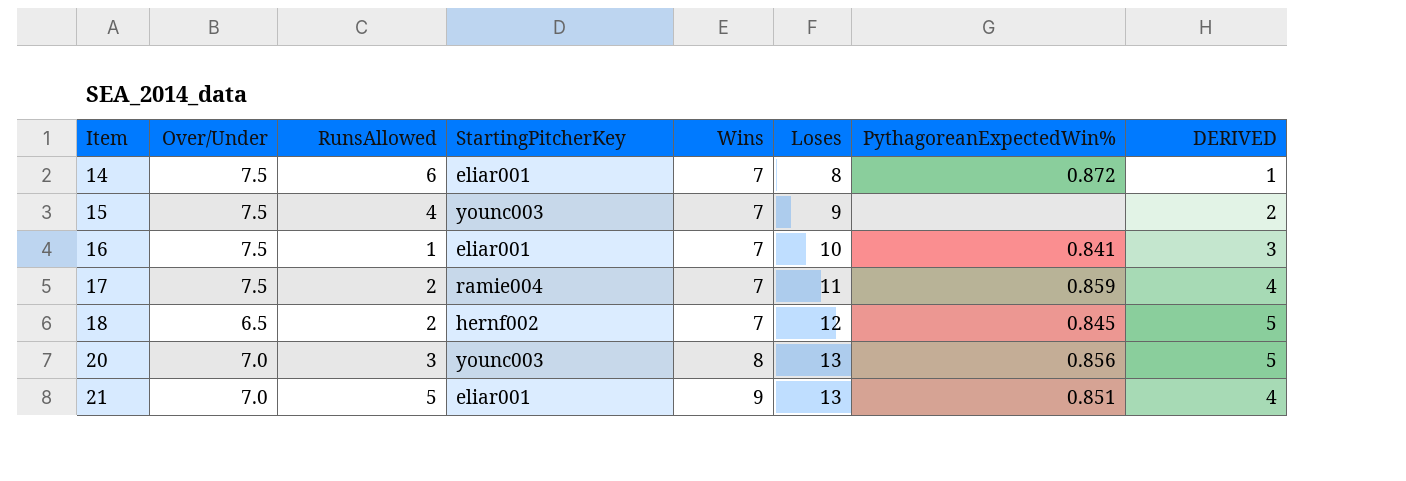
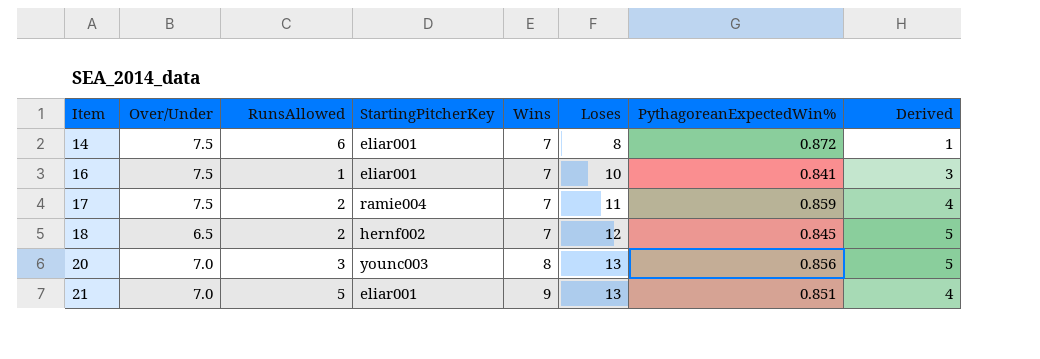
column name: DERIVED -> Derived
row 15: 7.5 | 4 | younc003 | 7 | 9 | none | 2 -> none

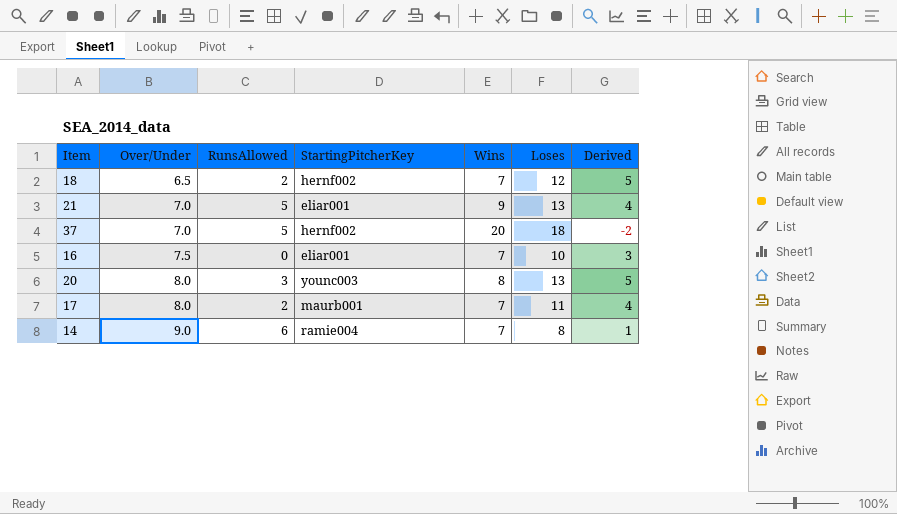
row order: Item ascending -> Over/Under ascending
column PythagoreanExpectedWin% | position: 7 -> none
row 37: none -> 7.0 | 5 | hernf002 | 20 | 18 | -2
16 | RunsAllowed: 1 -> 0
20 | Over/Under: 7.0 -> 8.0
17 | Over/Under: 7.5 -> 8.0
17 | StartingPitcherKey: ramie004 -> maurb001
14 | Over/Under: 7.5 -> 9.0
14 | StartingPitcherKey: eliar001 -> ramie004

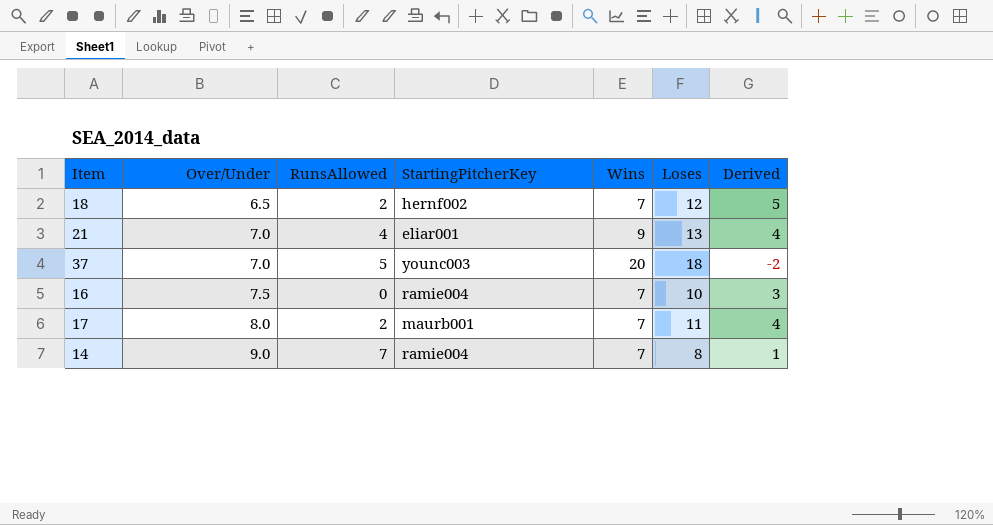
row 20: 8.0 | 3 | younc003 | 8 | 13 | 5 -> none
21 | RunsAllowed: 5 -> 4
37 | StartingPitcherKey: hernf002 -> younc003
16 | StartingPitcherKey: eliar001 -> ramie004
14 | RunsAllowed: 6 -> 7

